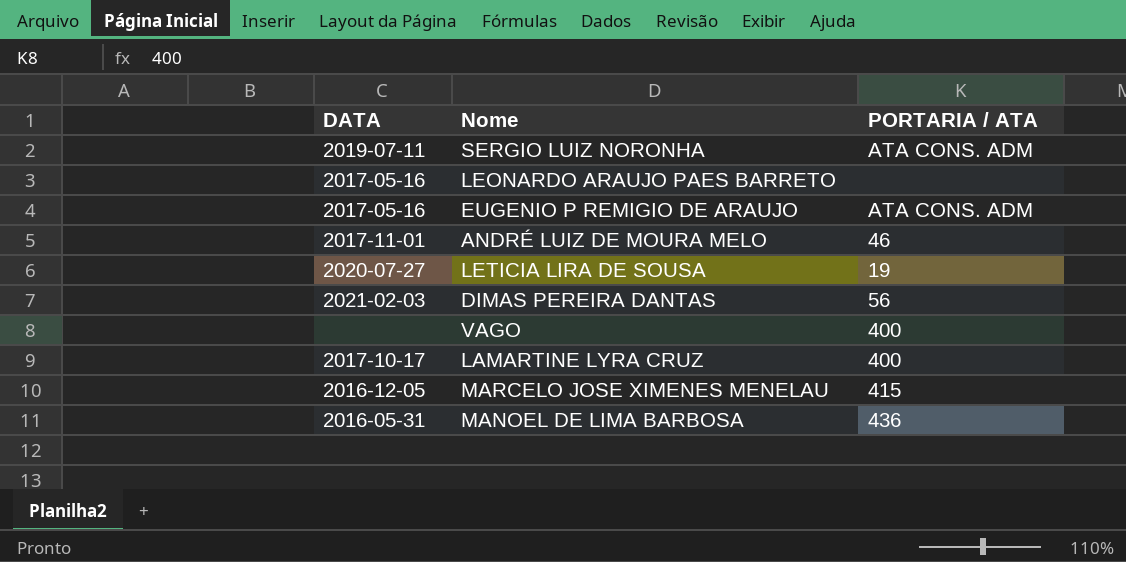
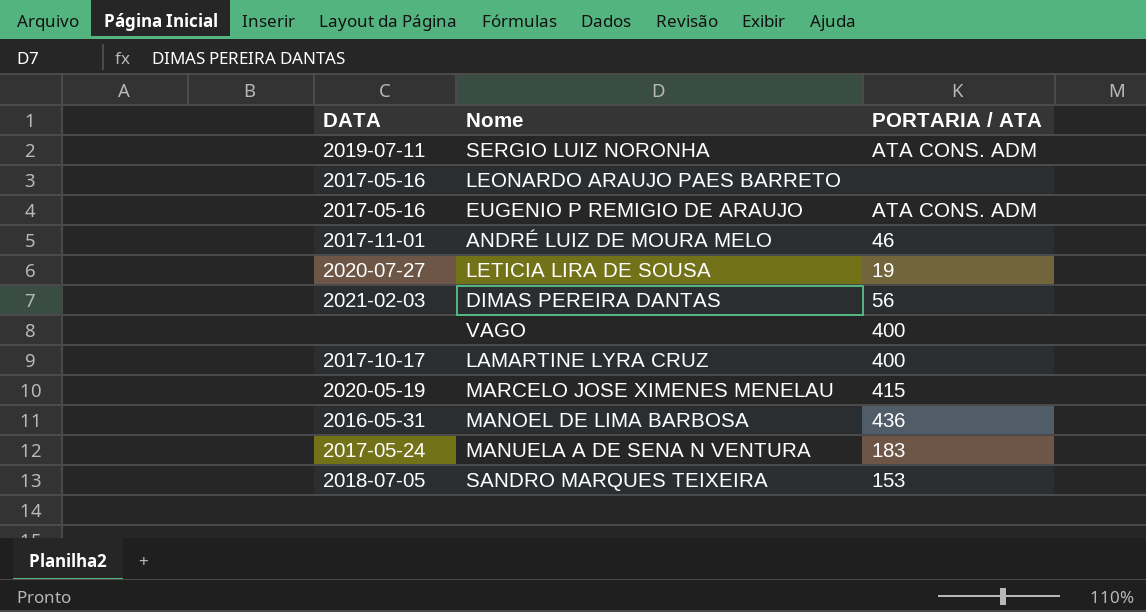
MARCELO JOSE XIMENES MENELAU | DATA: 2016-12-05 -> 2020-05-19
row MANUELA A DE SENA N VENTURA: none -> 2017-05-24 | 183
row SANDRO MARQUES TEIXEIRA: none -> 2018-07-05 | 153

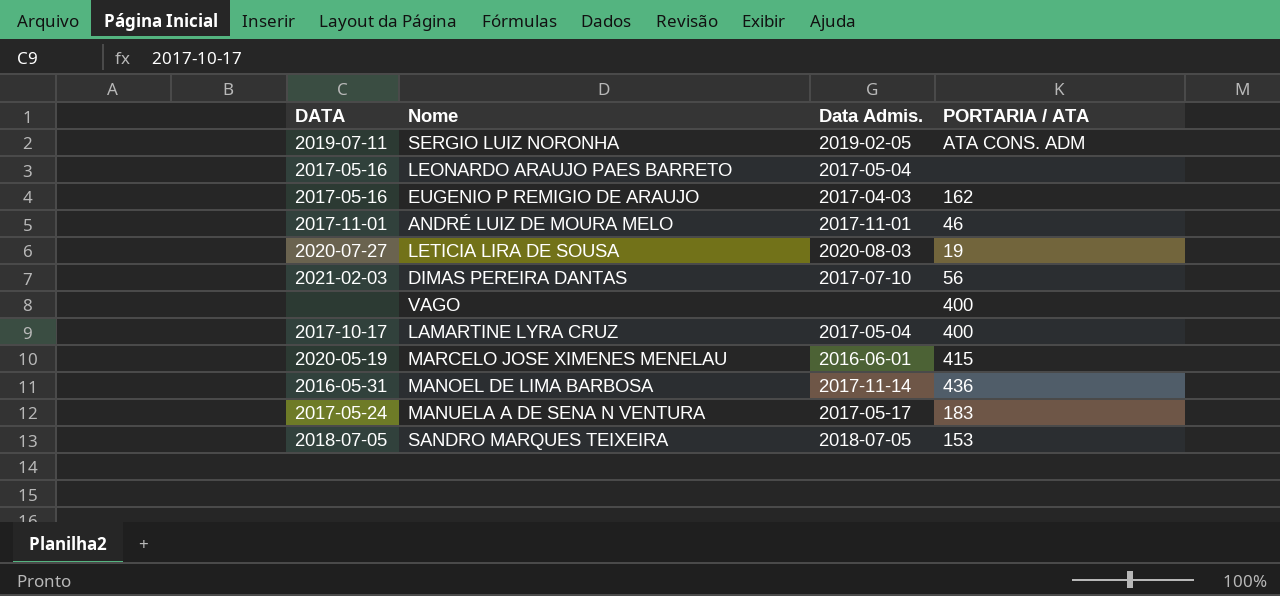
column Data Admis. | position: none -> 3
EUGENIO P REMIGIO DE ARAUJO | PORTARIA / ATA: ATA CONS. ADM -> 162

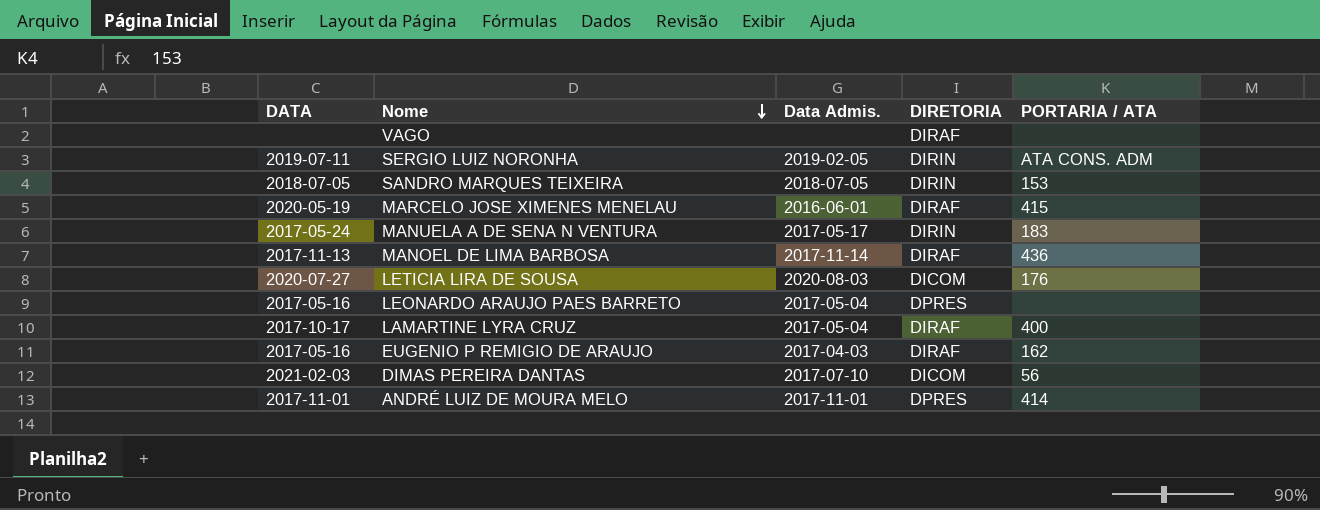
row order: none -> Nome descending
column DIRETORIA | position: none -> 4
VAGO | PORTARIA / ATA: 400 -> none
MANOEL DE LIMA BARBOSA | DATA: 2016-05-31 -> 2017-11-13
LETICIA LIRA DE SOUSA | PORTARIA / ATA: 19 -> 176
ANDRÉ LUIZ DE MOURA MELO | PORTARIA / ATA: 46 -> 414

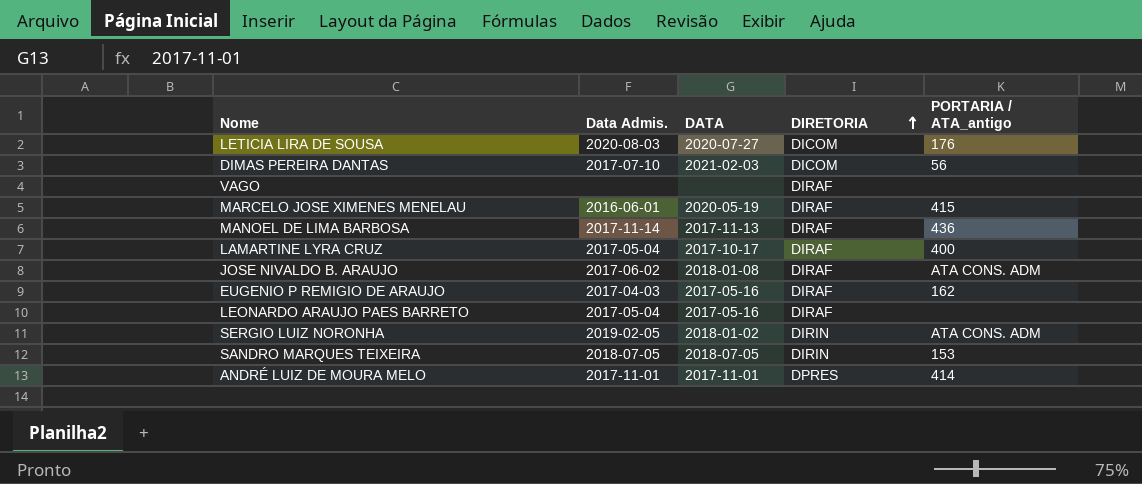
row order: Nome descending -> DIRETORIA ascending
column DATA | position: 1 -> 3
column name: PORTARIA / ATA -> PORTARIA / ATA_antigo
row MANUELA A DE SENA N VENTURA: 2017-05-24 | 2017-05-17 | DIRIN | 183 -> none
row JOSE NIVALDO B. ARAUJO: none -> 2017-06-02 | 2018-01-08 | DIRAF | ATA CONS. ADM
LEONARDO ARAUJO PAES BARRETO | DIRETORIA: DPRES -> DIRAF
SERGIO LUIZ NORONHA | DATA: 2019-07-11 -> 2018-01-02

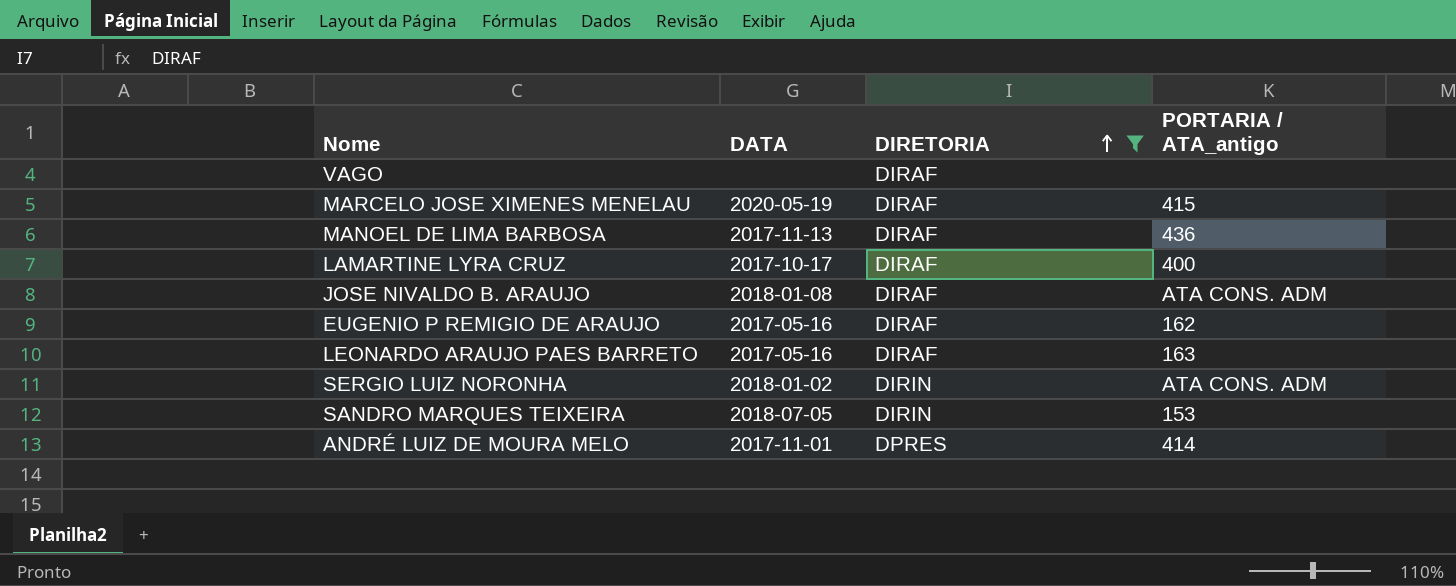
filter: none -> DIRETORIA != DICOM
column Data Admis. | position: 2 -> none
LEONARDO ARAUJO PAES BARRETO | PORTARIA / ATA_antigo: none -> 163

